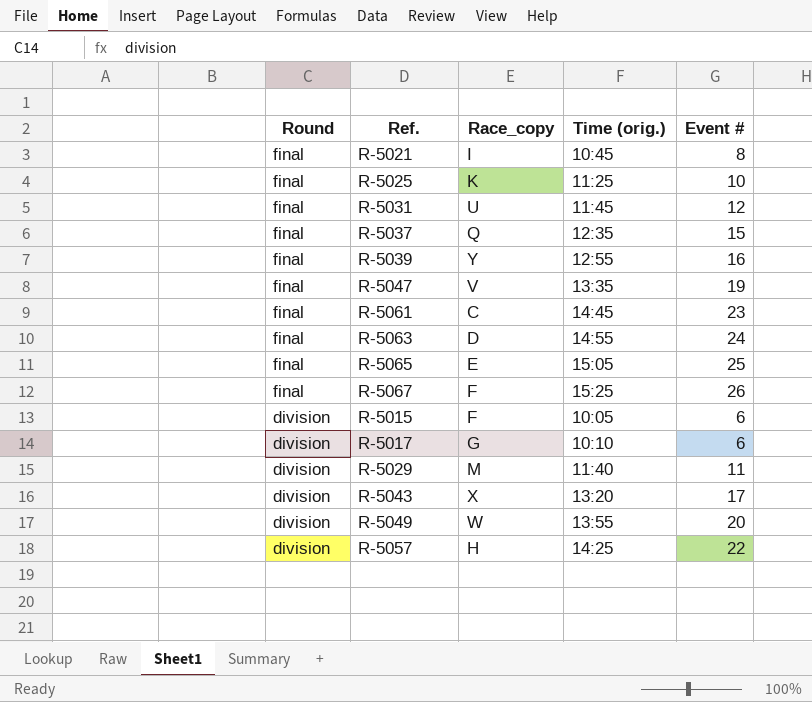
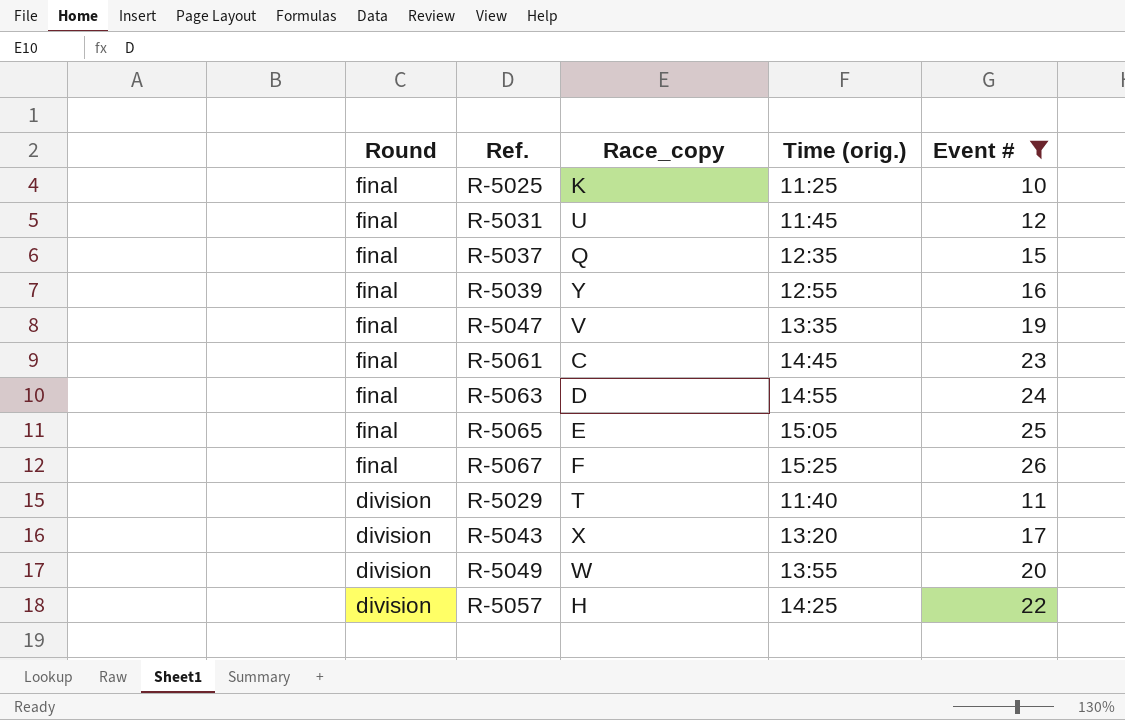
filter: none -> Event # >= 10
R-5029 | Race_copy: M -> T

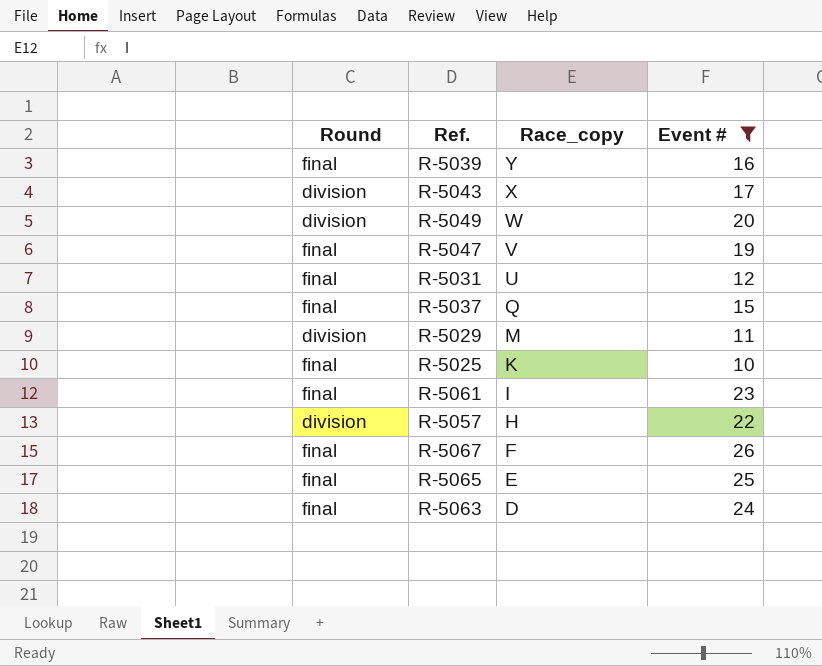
row order: Round descending -> Race_copy descending
column Time (orig.) | position: 4 -> none
R-5029 | Race_copy: T -> M
R-5061 | Race_copy: C -> I

